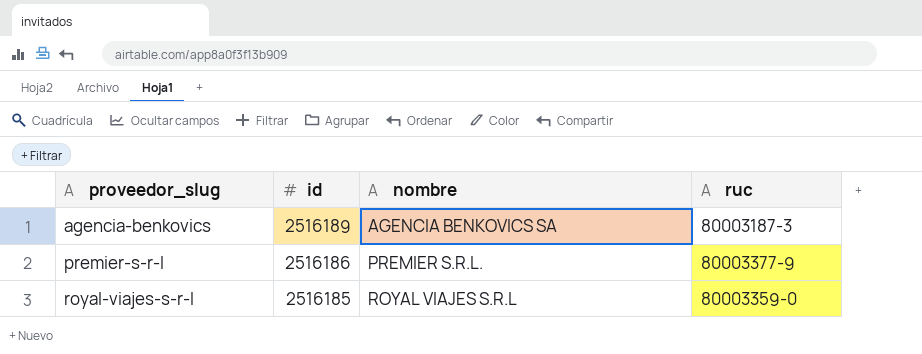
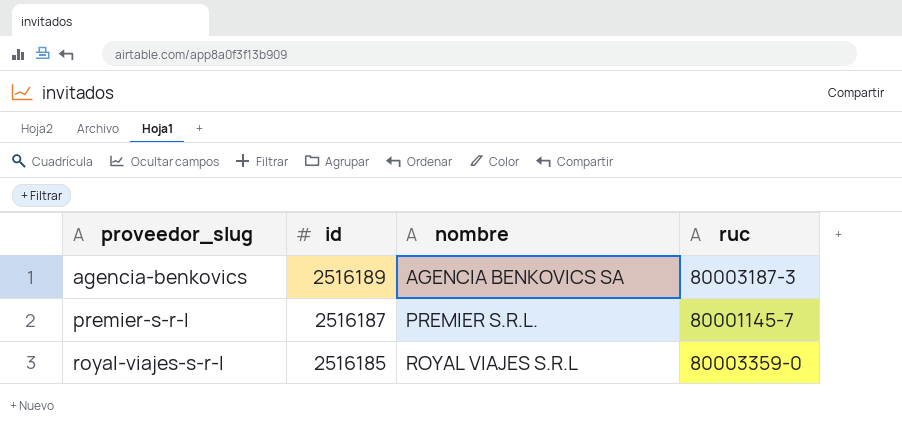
premier-s-r-l | id: 2516186 -> 2516187
premier-s-r-l | ruc: 80003377-9 -> 80001145-7

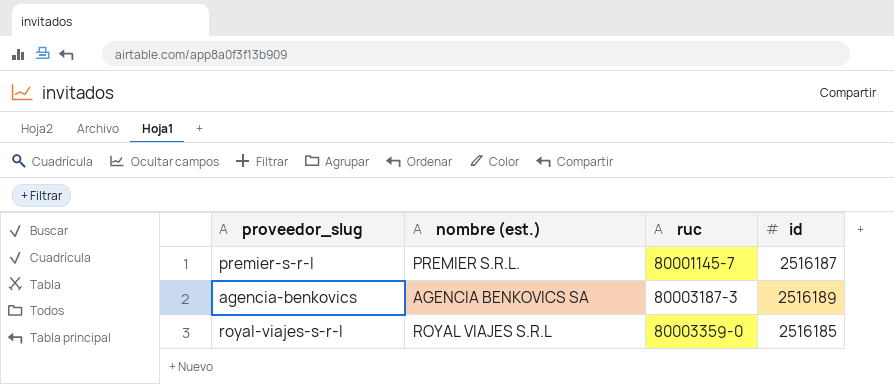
row order: proveedor_slug ascending -> ruc ascending
column name: nombre -> nombre (est.)
column id | position: 2 -> 4

